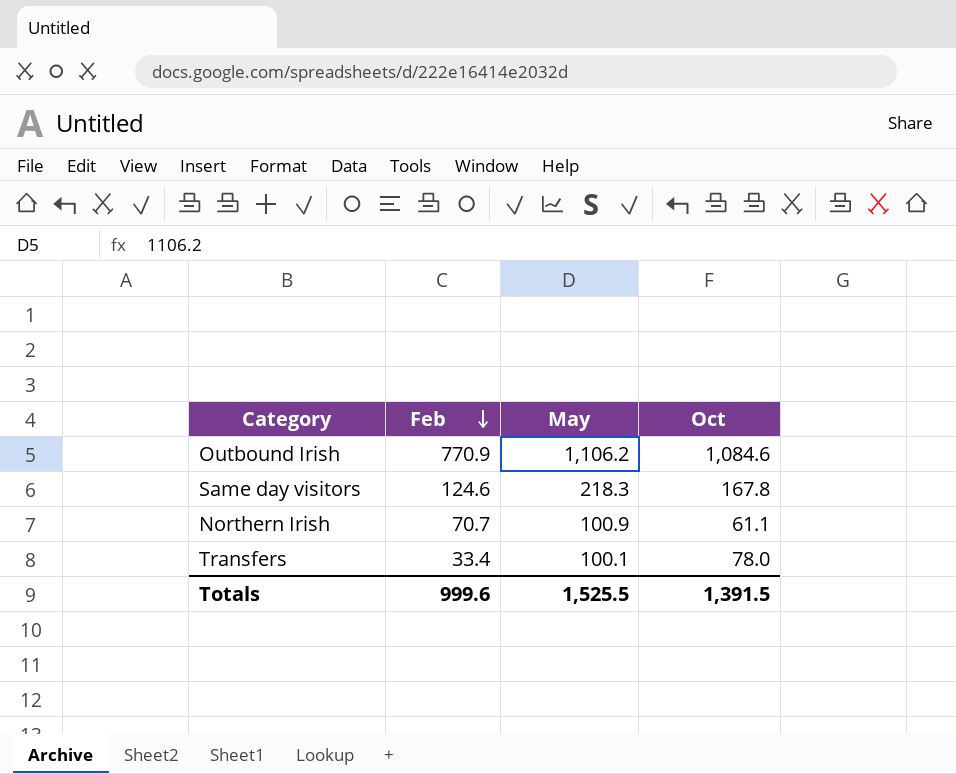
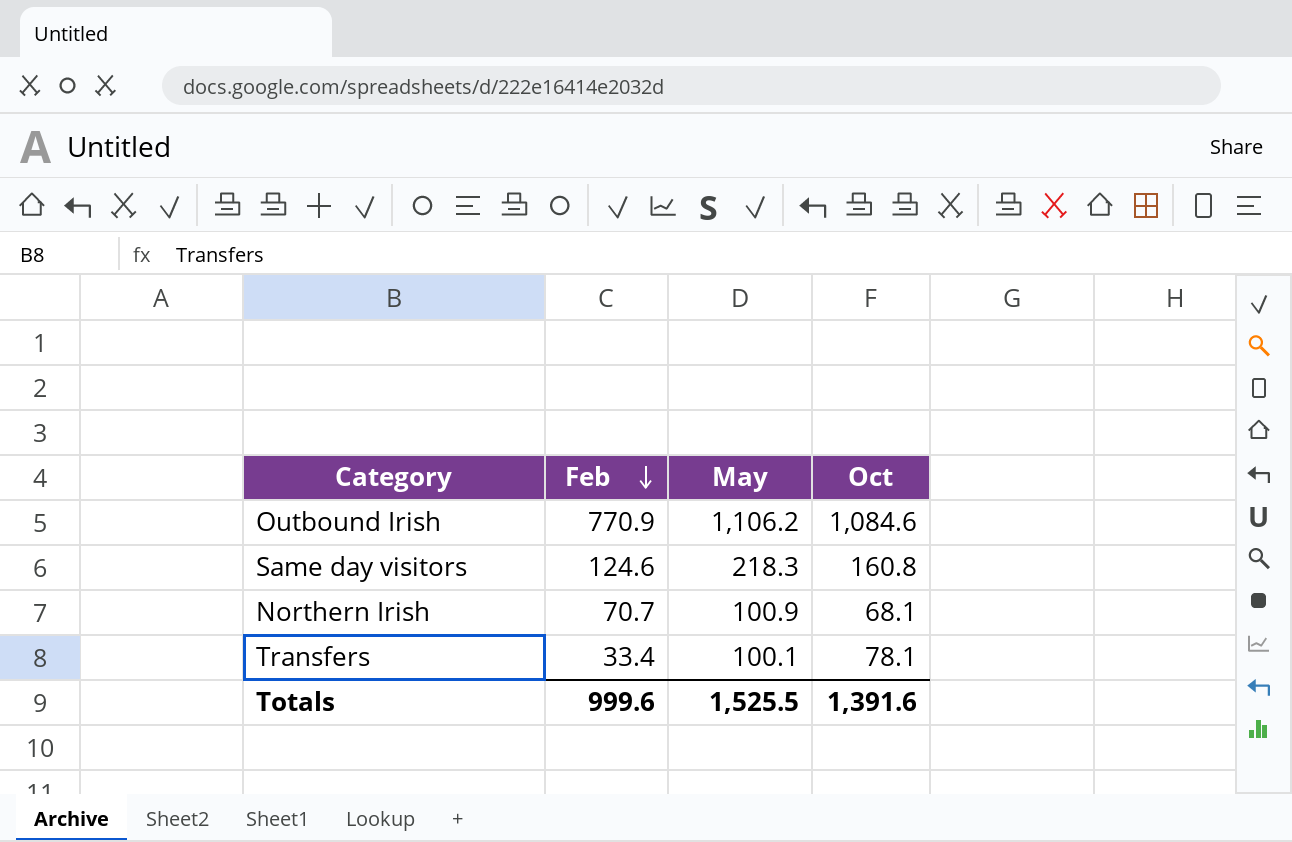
Same day visitors | Oct: 167.8 -> 160.8
Northern Irish | Oct: 61.1 -> 68.1
Transfers | Oct: 78.0 -> 78.1
Totals | Oct: 1,391.5 -> 1,391.6

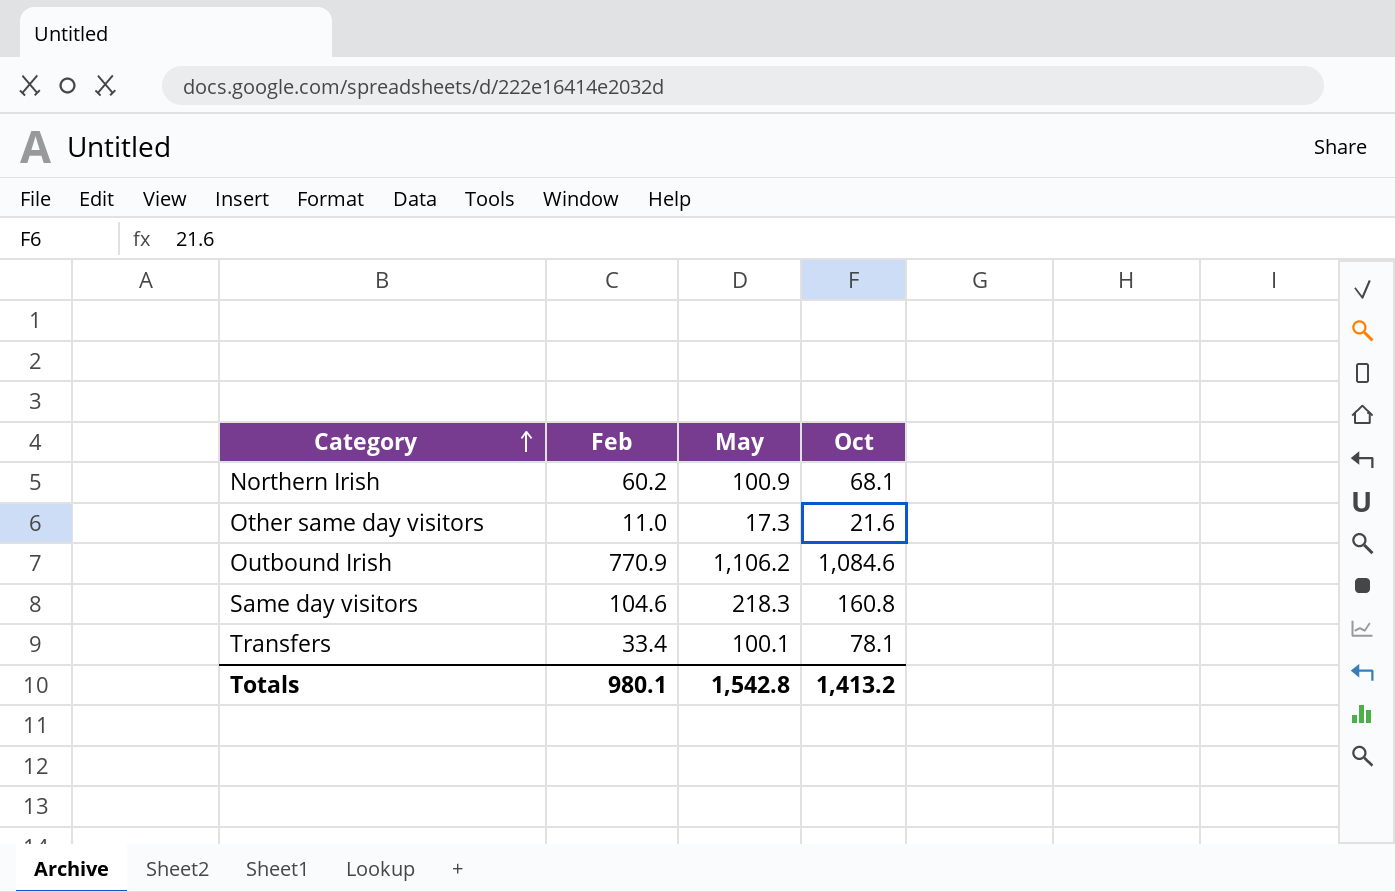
row order: Feb descending -> Category ascending
Northern Irish | Feb: 70.7 -> 60.2
row Other same day visitors: none -> 11.0 | 17.3 | 21.6
Same day visitors | Feb: 124.6 -> 104.6
Totals | Feb: 999.6 -> 980.1
Totals | May: 1,525.5 -> 1,542.8
Totals | Oct: 1,391.6 -> 1,413.2

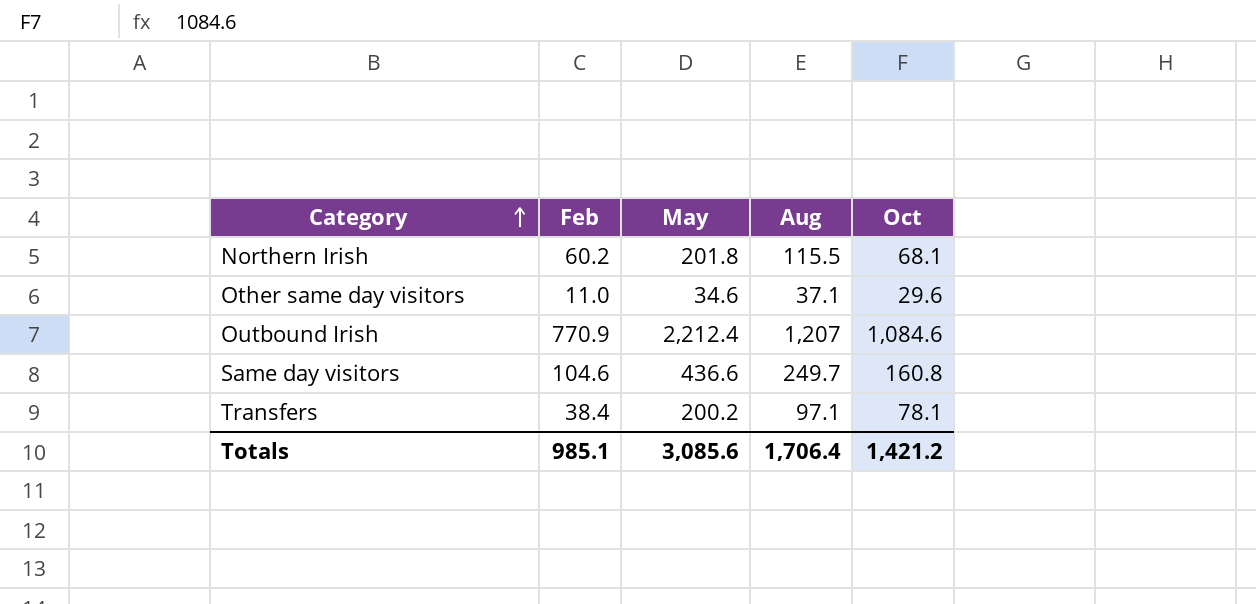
column Aug | position: none -> 4
Northern Irish | May: 100.9 -> 201.8
Other same day visitors | May: 17.3 -> 34.6
Other same day visitors | Oct: 21.6 -> 29.6
Outbound Irish | May: 1,106.2 -> 2,212.4
Same day visitors | May: 218.3 -> 436.6
Transfers | Feb: 33.4 -> 38.4
Transfers | May: 100.1 -> 200.2
Totals | Feb: 980.1 -> 985.1
Totals | May: 1,542.8 -> 3,085.6
Totals | Oct: 1,413.2 -> 1,421.2

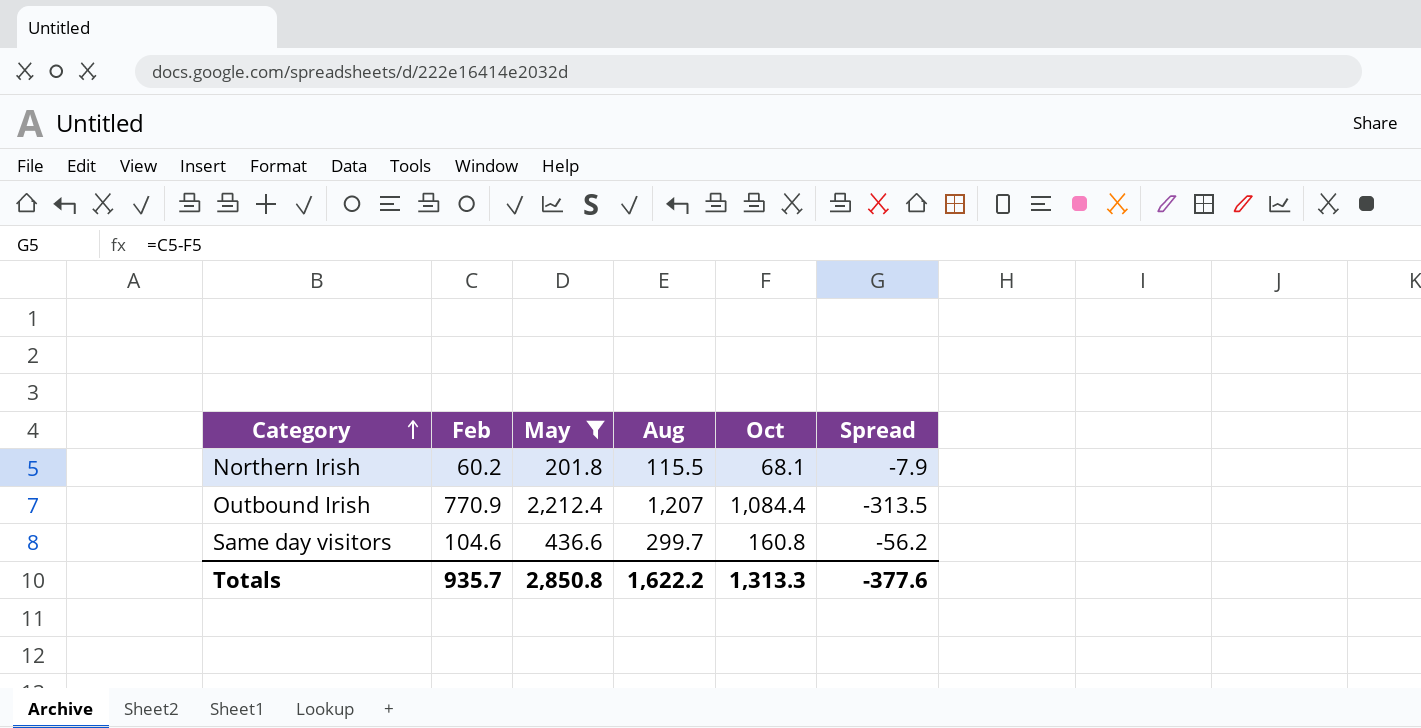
filter: none -> May >= 201.8
column Spread | formula: none -> [Feb] - [Oct]
Outbound Irish | Oct: 1,084.6 -> 1,084.4
Same day visitors | Aug: 249.7 -> 299.7
Totals | Feb: 985.1 -> 935.7
Totals | May: 3,085.6 -> 2,850.8
Totals | Aug: 1,706.4 -> 1,622.2
Totals | Oct: 1,421.2 -> 1,313.3

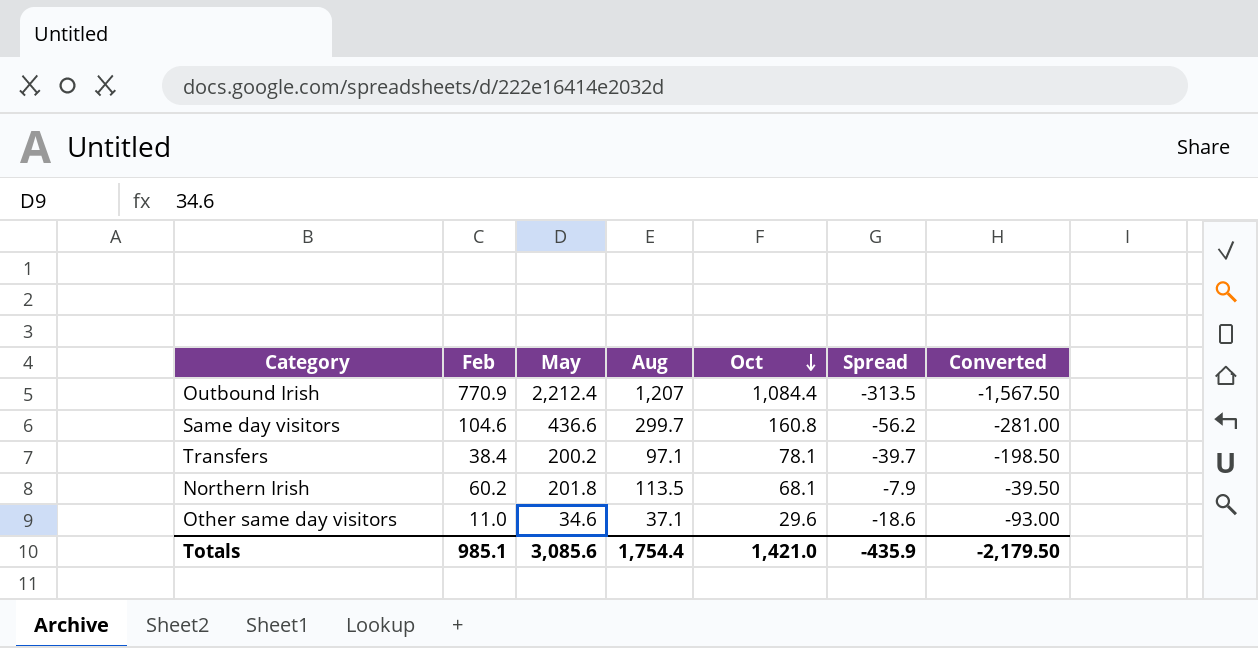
filter: May >= 201.8 -> none
row order: Category ascending -> Oct descending
column Converted | formula: none -> [Spread] * 5
Northern Irish | Aug: 115.5 -> 113.5
Totals | Feb: 935.7 -> 985.1
Totals | May: 2,850.8 -> 3,085.6
Totals | Aug: 1,622.2 -> 1,754.4
Totals | Oct: 1,313.3 -> 1,421.0
Totals | Spread: -377.6 -> -435.9

